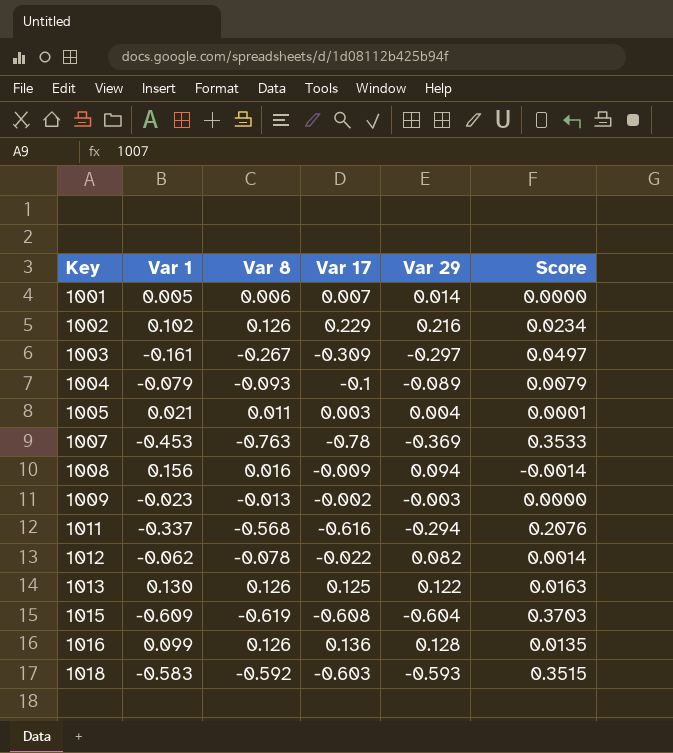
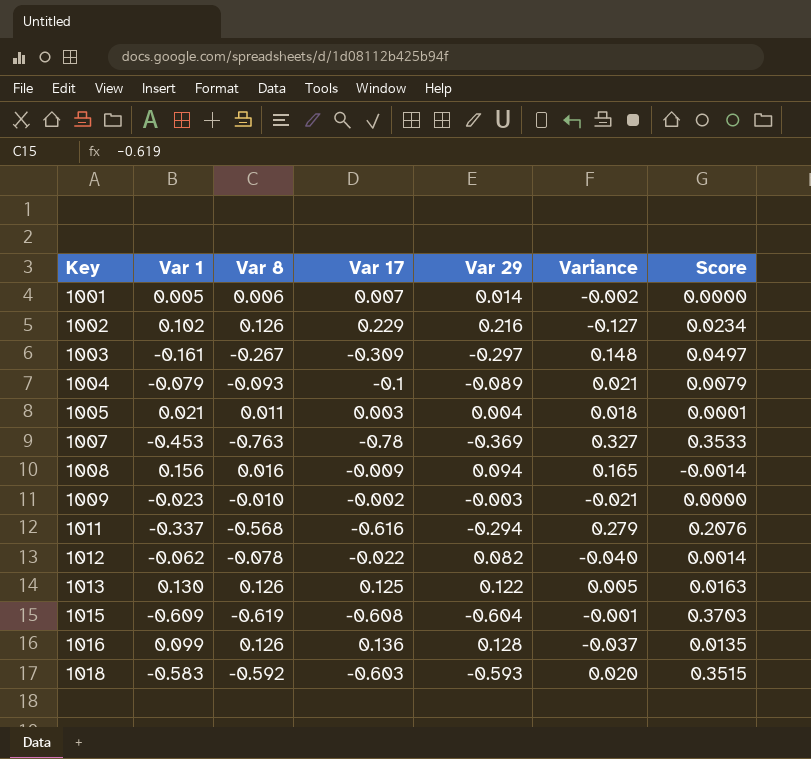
column Variance | formula: none -> [Var 1] - [Var 17]
1009 | Var 8: -0.013 -> -0.010

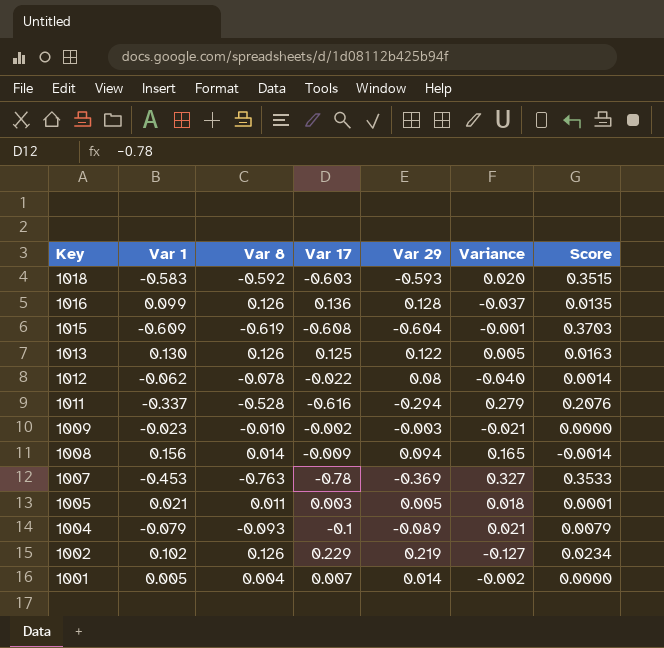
row order: Key ascending -> Key descending
row 1003: -0.161 | -0.267 | -0.309 | -0.297 | 0.148 | 0.0497 -> none
1012 | Var 29: 0.082 -> 0.08
1011 | Var 8: -0.568 -> -0.528
1008 | Var 8: 0.016 -> 0.014
1005 | Var 29: 0.004 -> 0.005
1002 | Var 29: 0.216 -> 0.219
1001 | Var 8: 0.006 -> 0.004

